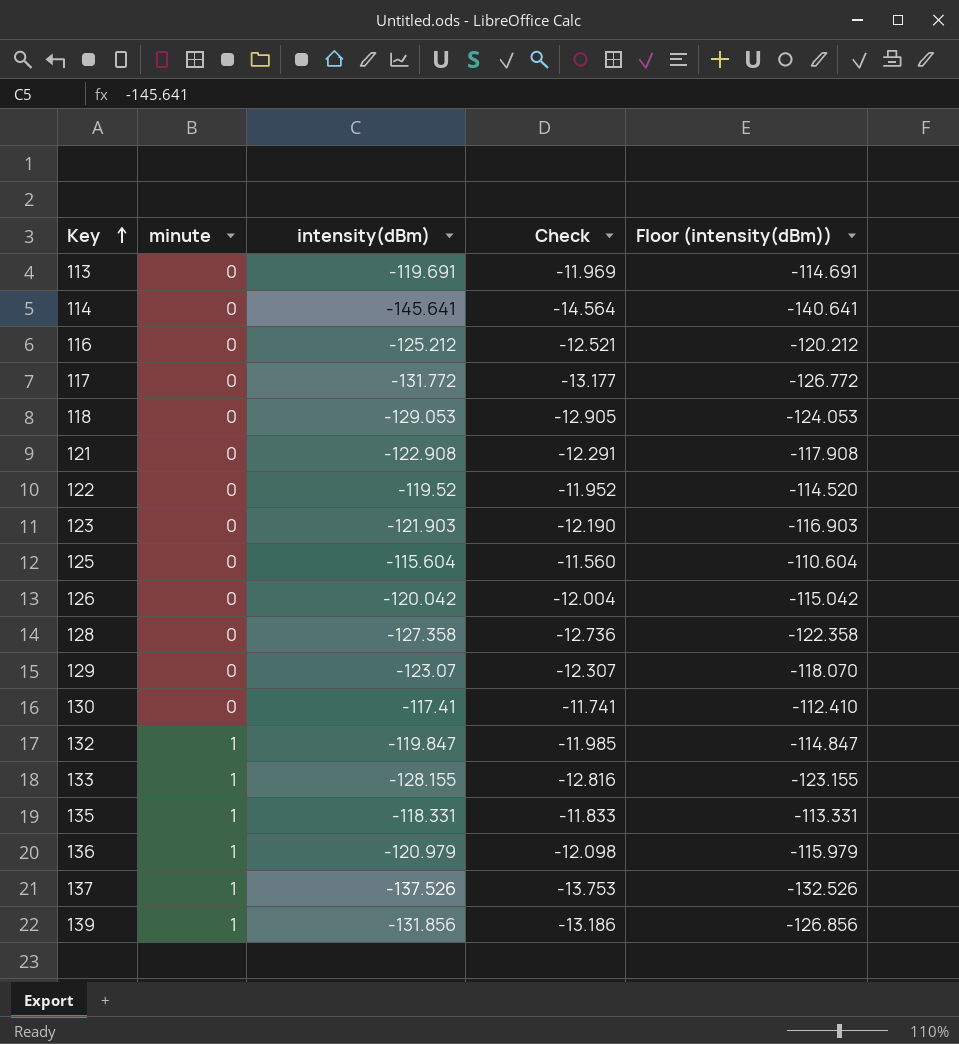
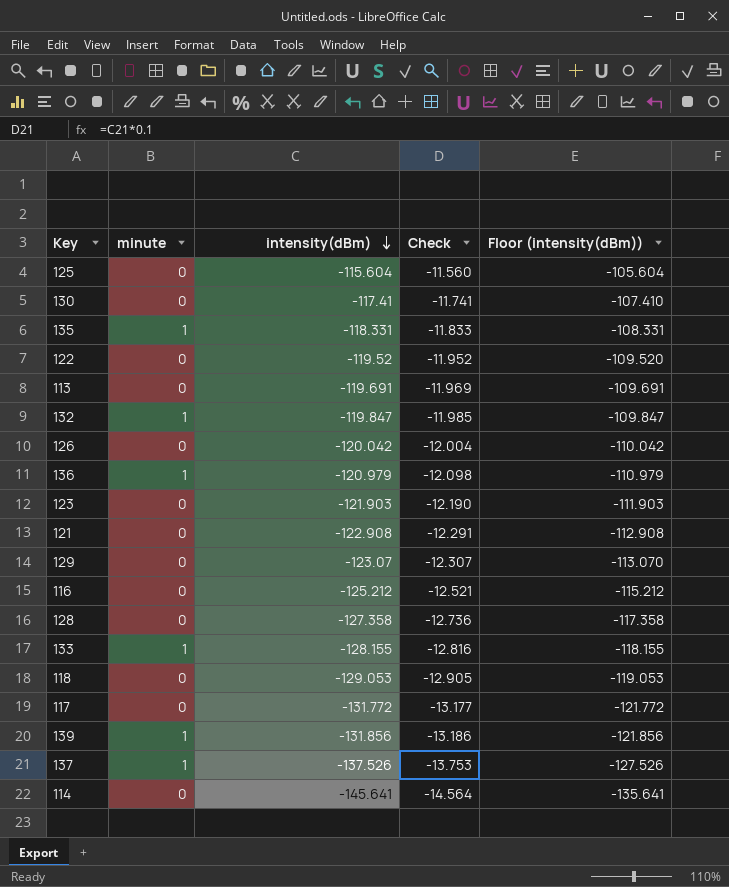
row order: Key ascending -> intensity(dBm) descending
column Floor (intensity(dBm)) | formula: [intensity(dBm)] + 5 -> [intensity(dBm)] + 10

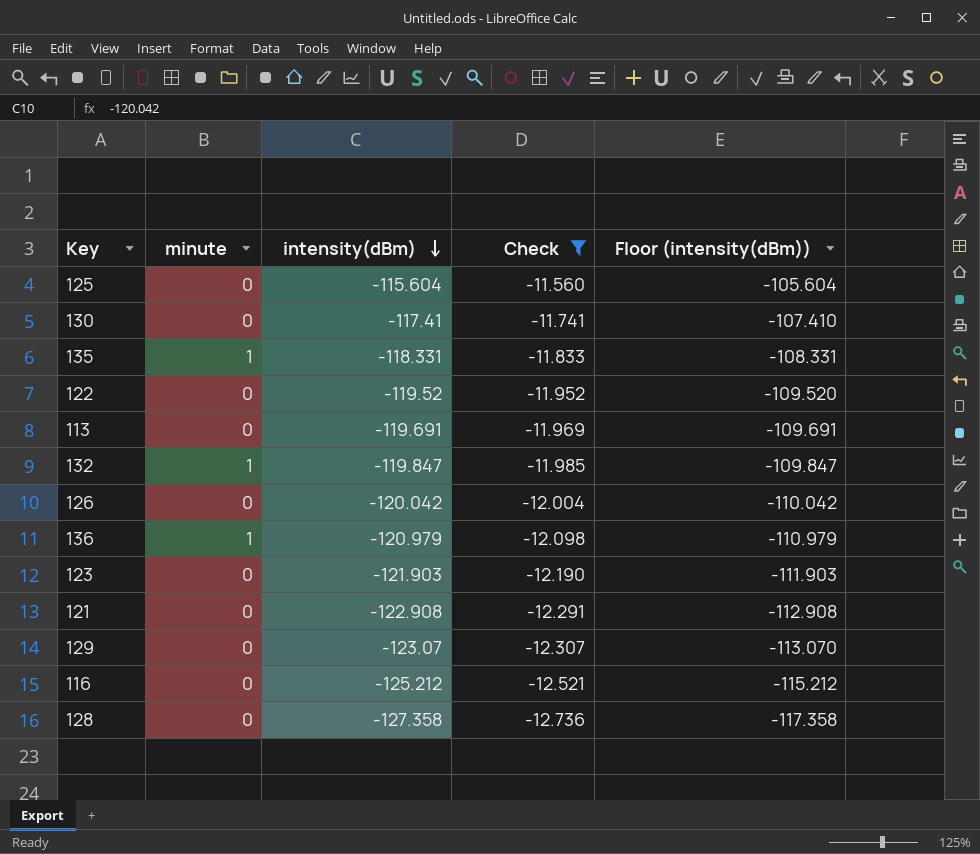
filter: none -> Check >= -12.736

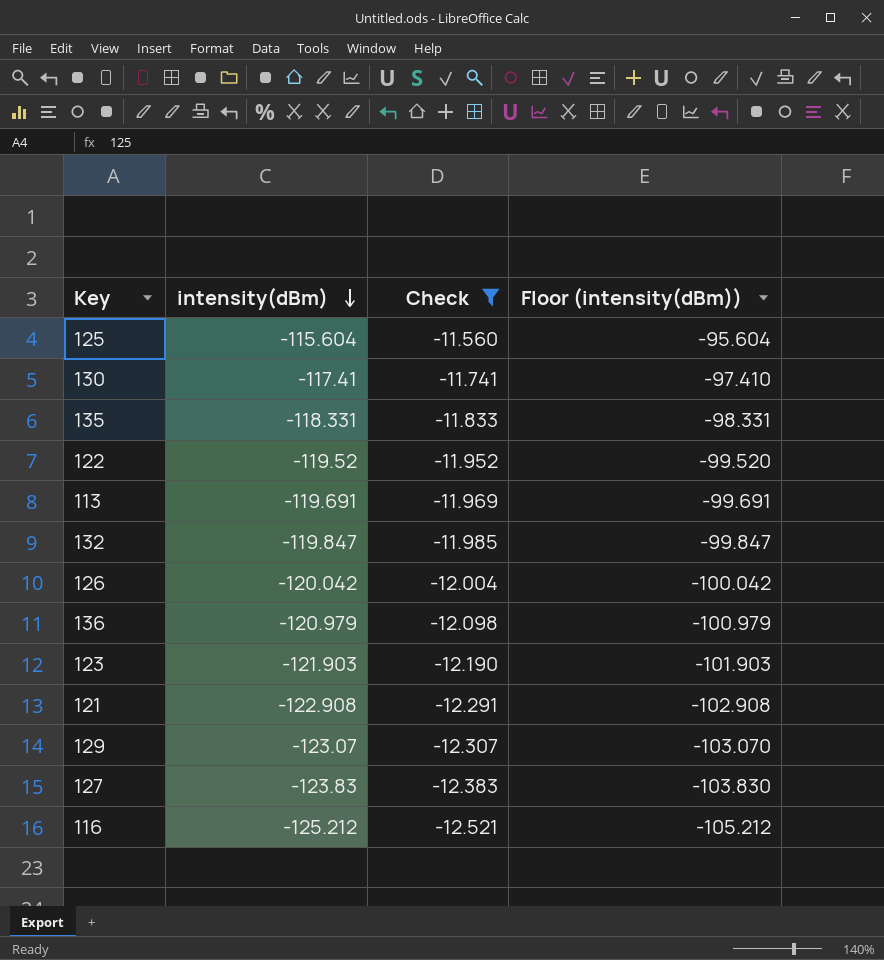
column minute | position: 2 -> none
column Floor (intensity(dBm)) | formula: [intensity(dBm)] + 10 -> [intensity(dBm)] + 20
row 128: 0 | -127.358 | -12.736 | -117.358 -> none
row 127: none -> -123.83 | -12.383 | -103.830

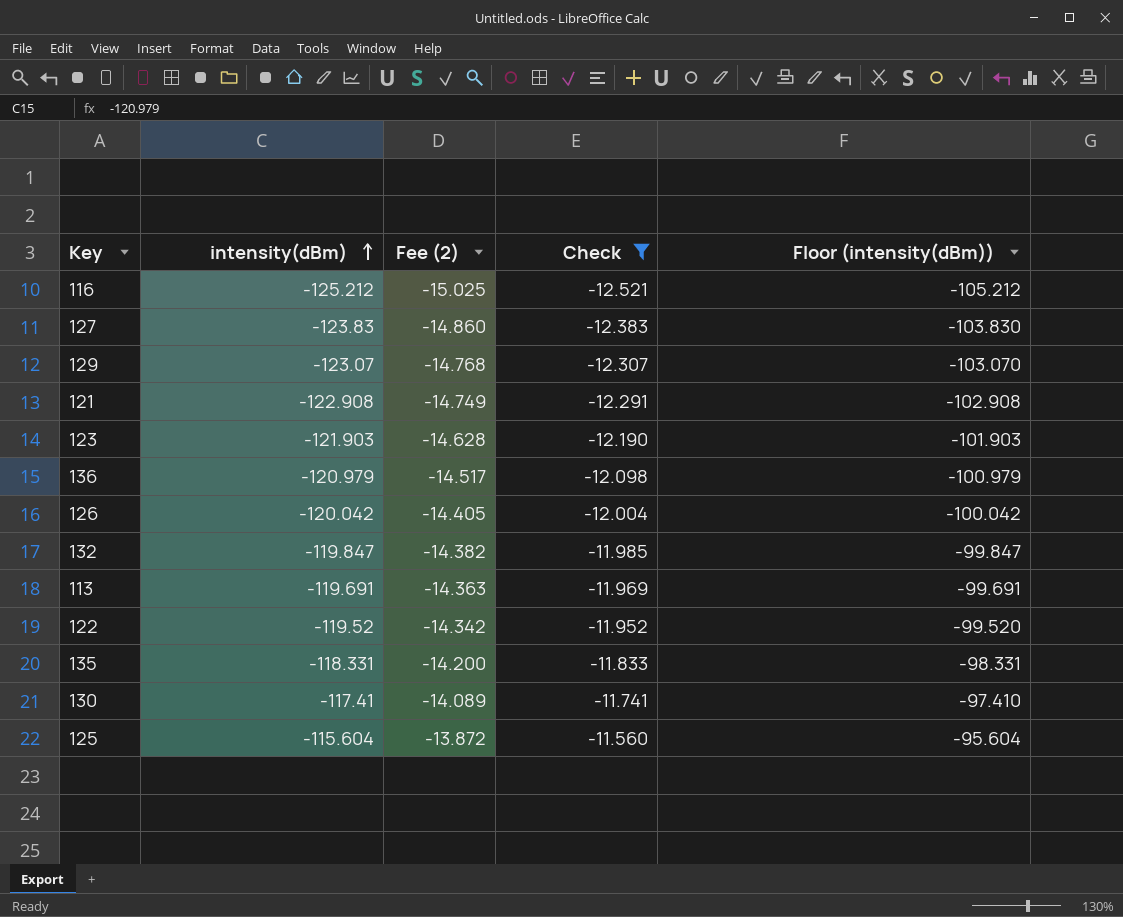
row order: intensity(dBm) descending -> intensity(dBm) ascending
column Fee (2) | formula: none -> [intensity(dBm)] * 0.12

